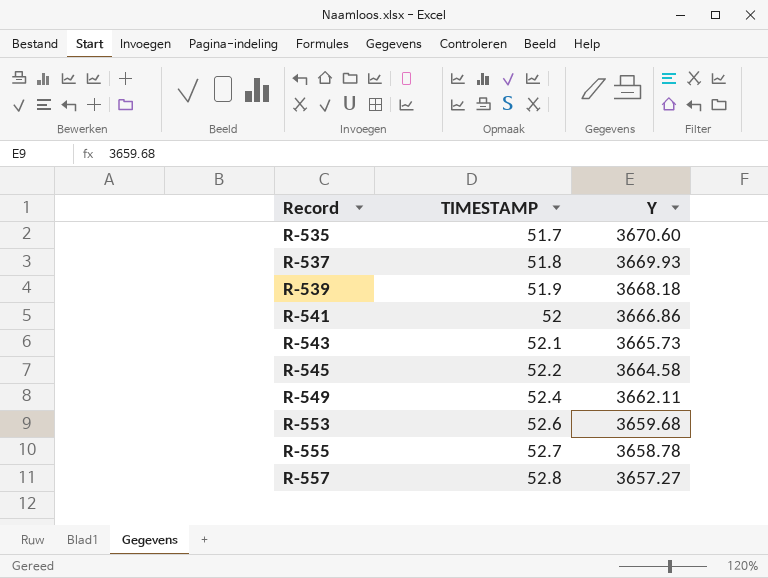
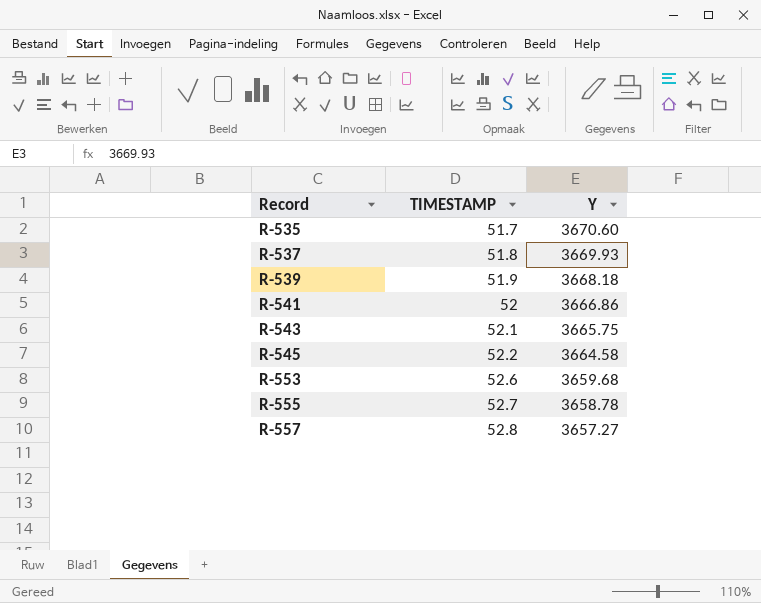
row R-549: 52.4 | 3662.11 -> none
R-543 | Y: 3665.73 -> 3665.75

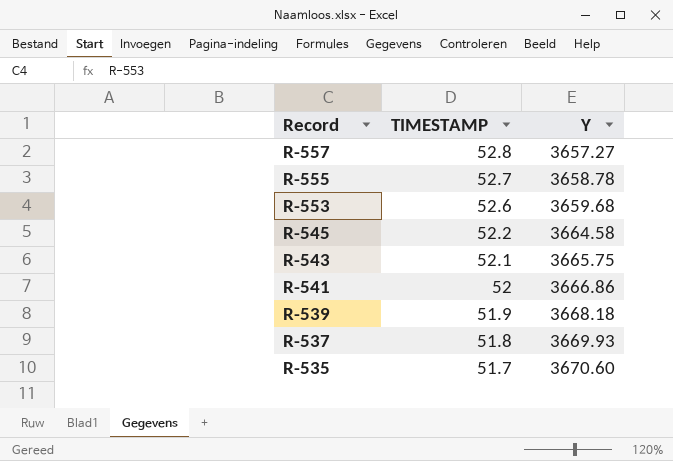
row order: Record ascending -> Record descending

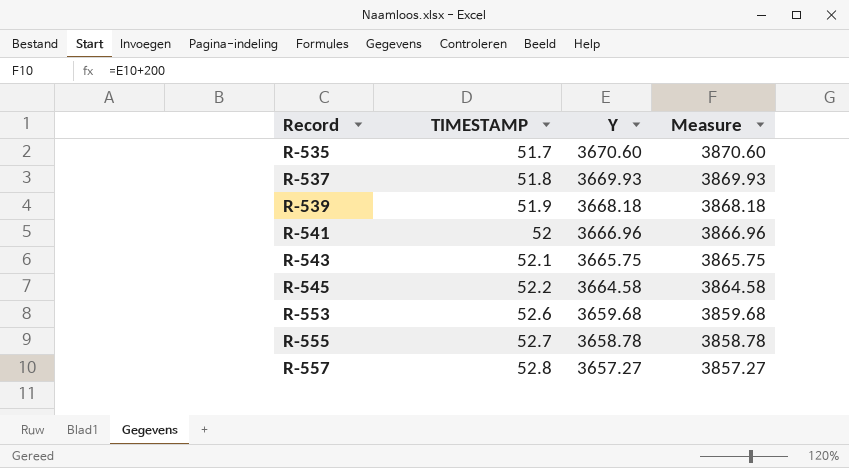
row order: Record descending -> Record ascending
column Measure | formula: none -> [Y] + 200
R-541 | Y: 3666.86 -> 3666.96

